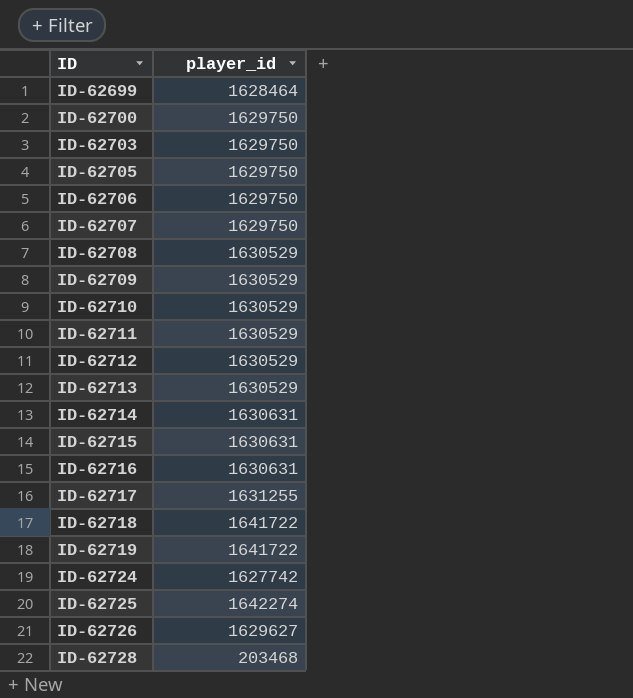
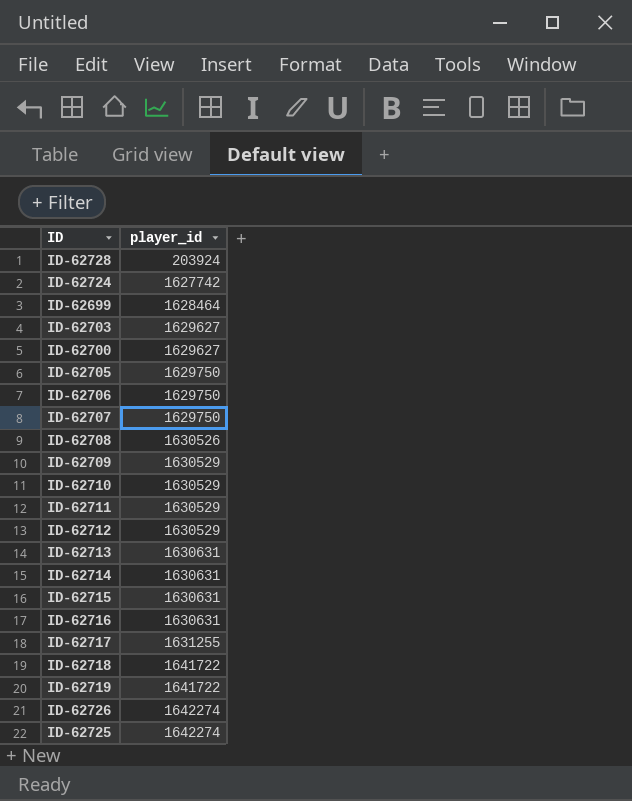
row order: ID ascending -> player_id ascending
ID-62728 | player_id: 203468 -> 203924
ID-62703 | player_id: 1629750 -> 1629627
ID-62700 | player_id: 1629750 -> 1629627
ID-62708 | player_id: 1630529 -> 1630526
ID-62713 | player_id: 1630529 -> 1630631
ID-62726 | player_id: 1629627 -> 1642274

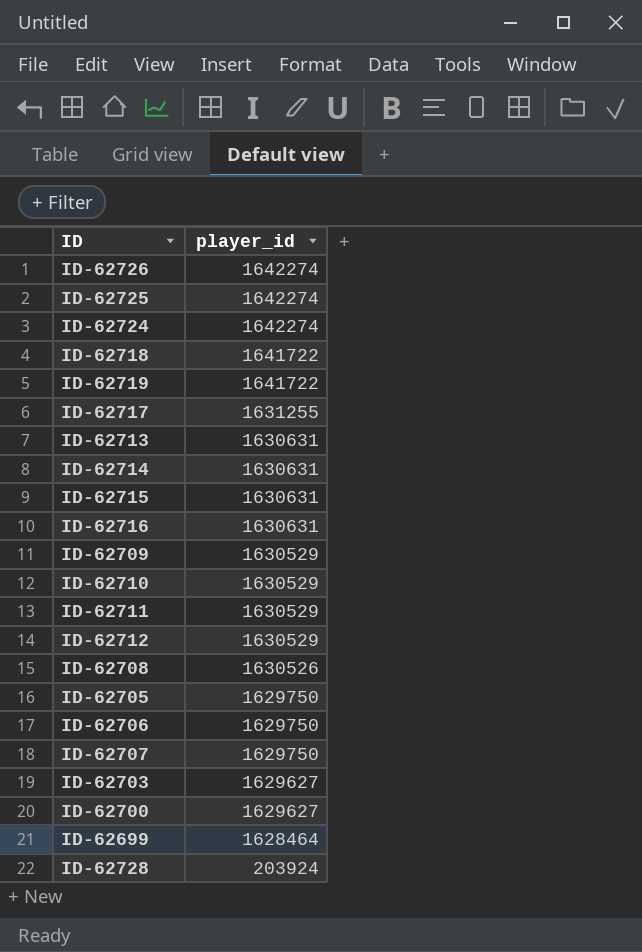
row order: player_id ascending -> player_id descending
ID-62724 | player_id: 1627742 -> 1642274

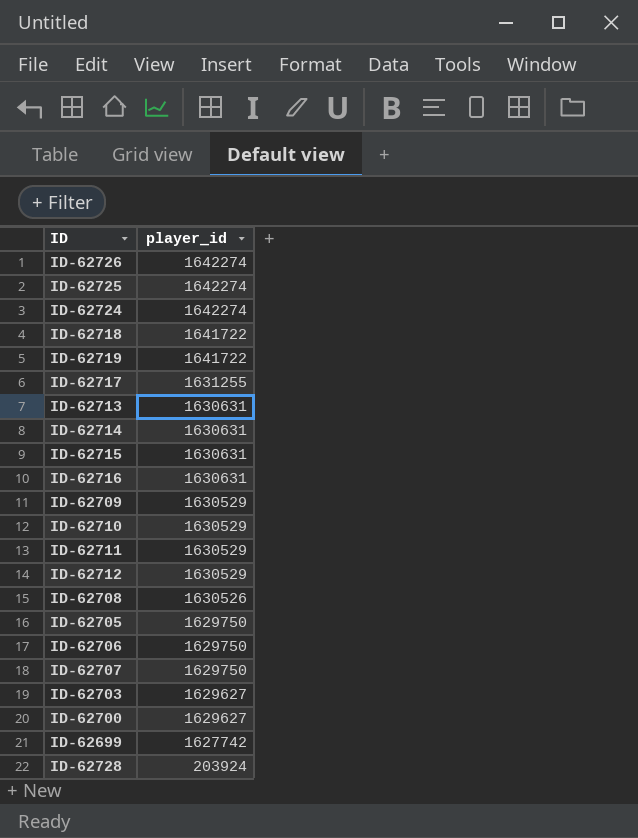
ID-62699 | player_id: 1628464 -> 1627742

